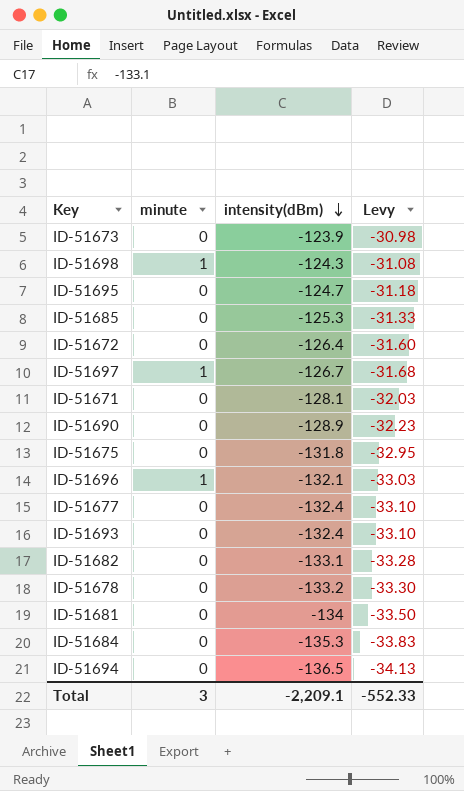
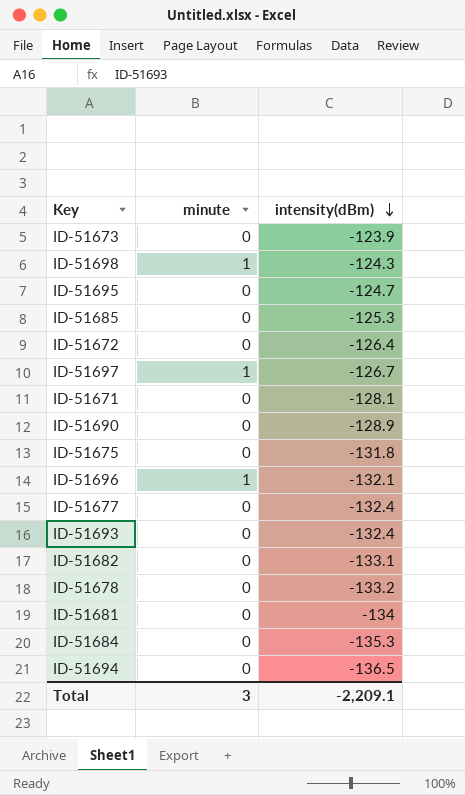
column Levy | formula: [intensity(dBm)] * 0.25 -> none

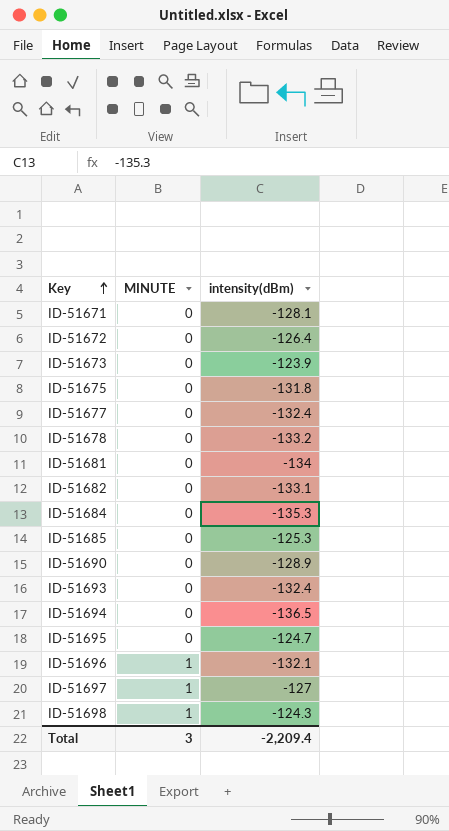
row order: intensity(dBm) descending -> Key ascending
column name: minute -> MINUTE
ID-51697 | intensity(dBm): -126.7 -> -127
Total | intensity(dBm): -2,209.1 -> -2,209.4

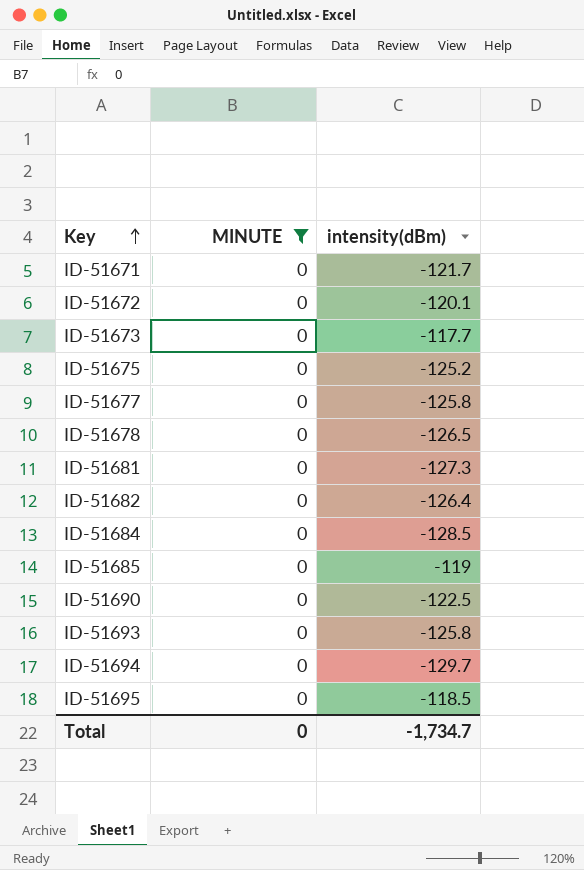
filter: none -> MINUTE = 0
ID-51671 | intensity(dBm): -128.1 -> -121.7
ID-51672 | intensity(dBm): -126.4 -> -120.1
ID-51673 | intensity(dBm): -123.9 -> -117.7
ID-51675 | intensity(dBm): -131.8 -> -125.2
ID-51677 | intensity(dBm): -132.4 -> -125.8
ID-51678 | intensity(dBm): -133.2 -> -126.5
ID-51681 | intensity(dBm): -134 -> -127.3
ID-51682 | intensity(dBm): -133.1 -> -126.4
ID-51684 | intensity(dBm): -135.3 -> -128.5
ID-51685 | intensity(dBm): -125.3 -> -119
ID-51690 | intensity(dBm): -128.9 -> -122.5
ID-51693 | intensity(dBm): -132.4 -> -125.8
ID-51694 | intensity(dBm): -136.5 -> -129.7
ID-51695 | intensity(dBm): -124.7 -> -118.5
Total | MINUTE: 3 -> 0
Total | intensity(dBm): -2,209.4 -> -1,734.7

